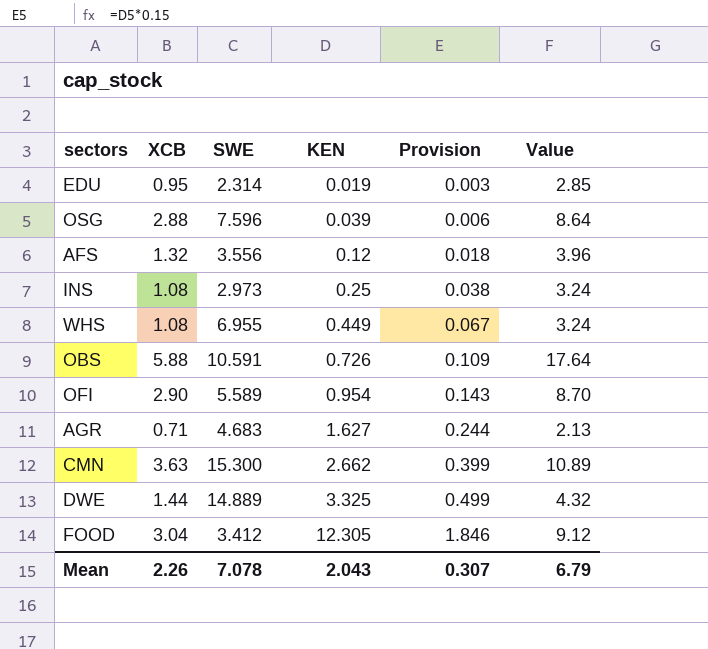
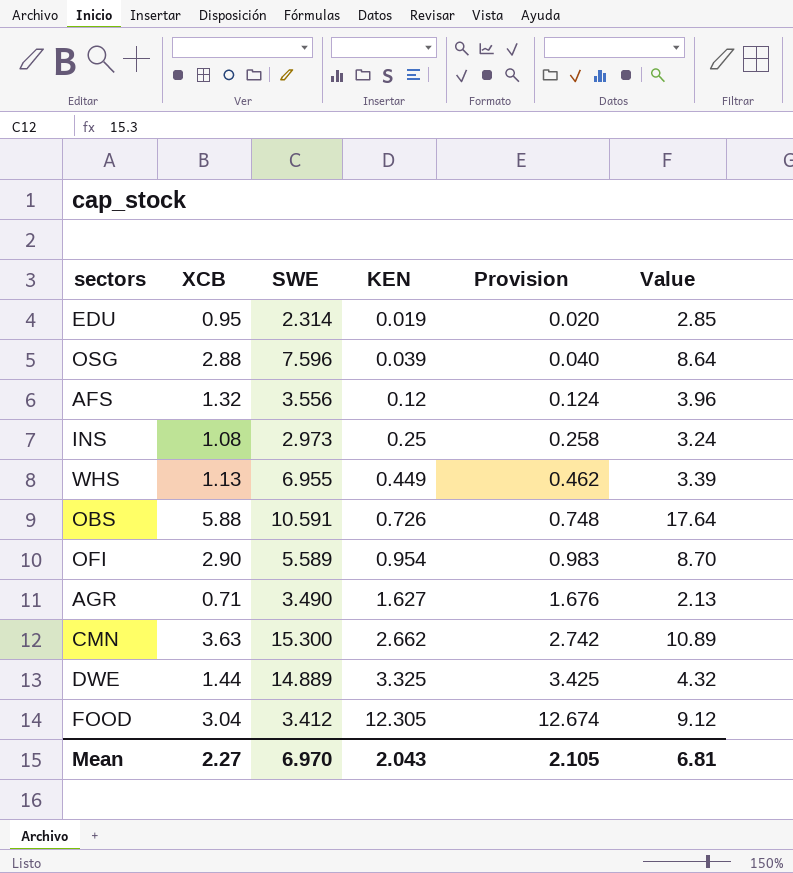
column Provision | formula: [KEN] * 0.15 -> [KEN] * 1.03
WHS | XCB: 1.08 -> 1.13
WHS | Value: 3.24 -> 3.39
AGR | SWE: 4.683 -> 3.490
Mean | XCB: 2.26 -> 2.27
Mean | SWE: 7.078 -> 6.970
Mean | Provision: 0.307 -> 2.105
Mean | Value: 6.79 -> 6.81

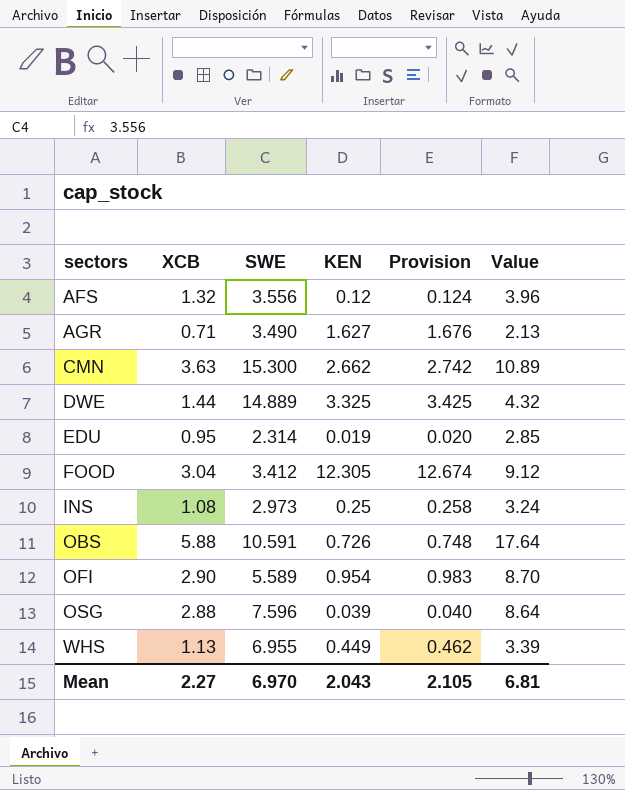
row order: KEN ascending -> sectors ascending

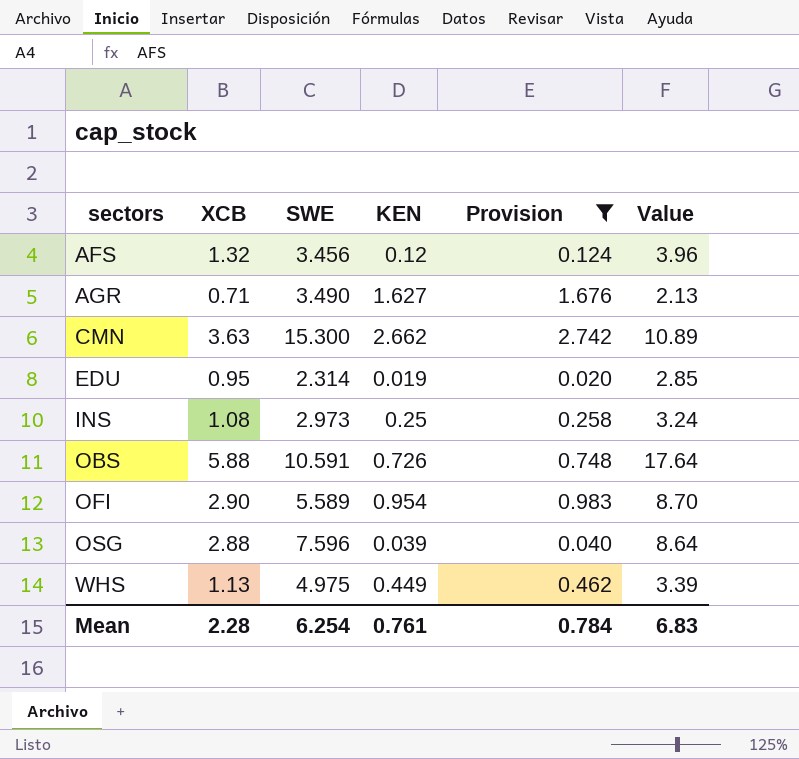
filter: none -> Provision <= 2.742
AFS | SWE: 3.556 -> 3.456
WHS | SWE: 6.955 -> 4.975
Mean | XCB: 2.27 -> 2.28
Mean | SWE: 6.970 -> 6.254
Mean | KEN: 2.043 -> 0.761
Mean | Provision: 2.105 -> 0.784
Mean | Value: 6.81 -> 6.83

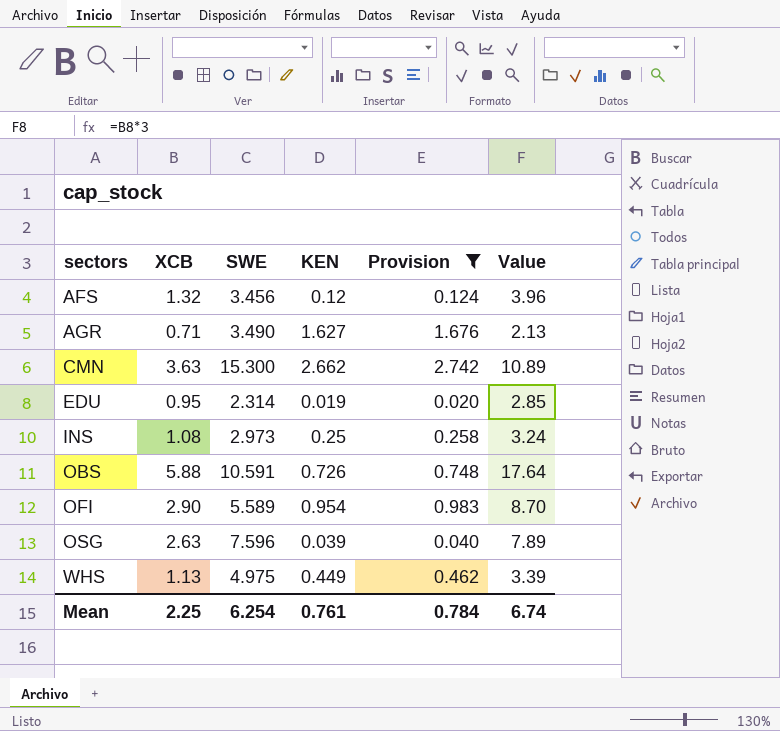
OSG | XCB: 2.88 -> 2.63
OSG | Value: 8.64 -> 7.89
Mean | XCB: 2.28 -> 2.25
Mean | Value: 6.83 -> 6.74

